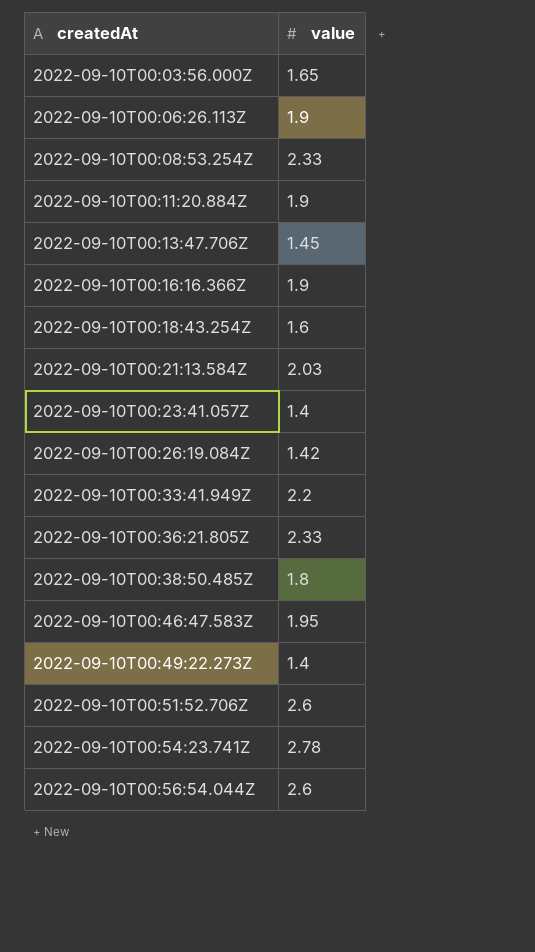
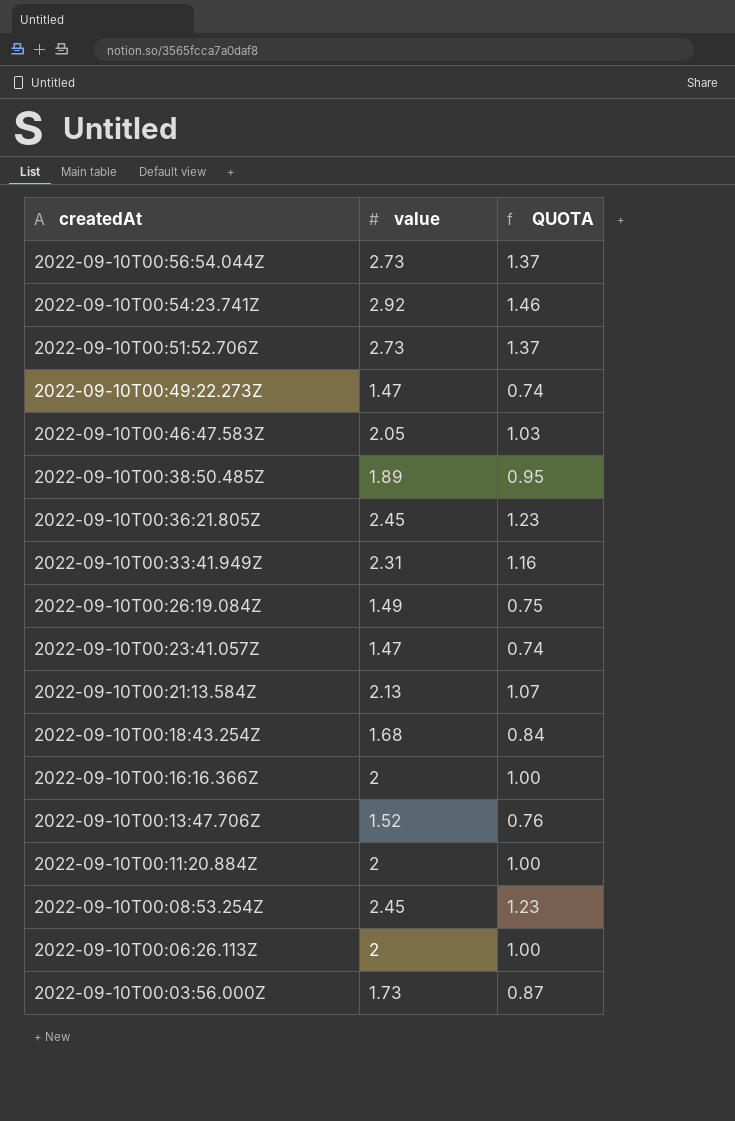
row order: createdAt ascending -> createdAt descending
column QUOTA | formula: none -> [value] * 0.5
2022-09-10T00:56:54.044Z | value: 2.6 -> 2.73
2022-09-10T00:54:23.741Z | value: 2.78 -> 2.92
2022-09-10T00:51:52.706Z | value: 2.6 -> 2.73
2022-09-10T00:49:22.273Z | value: 1.4 -> 1.47
2022-09-10T00:46:47.583Z | value: 1.95 -> 2.05
2022-09-10T00:38:50.485Z | value: 1.8 -> 1.89
2022-09-10T00:36:21.805Z | value: 2.33 -> 2.45
2022-09-10T00:33:41.949Z | value: 2.2 -> 2.31
2022-09-10T00:26:19.084Z | value: 1.42 -> 1.49
2022-09-10T00:23:41.057Z | value: 1.4 -> 1.47
2022-09-10T00:21:13.584Z | value: 2.03 -> 2.13
2022-09-10T00:18:43.254Z | value: 1.6 -> 1.68
2022-09-10T00:16:16.366Z | value: 1.9 -> 2
2022-09-10T00:13:47.706Z | value: 1.45 -> 1.52
2022-09-10T00:11:20.884Z | value: 1.9 -> 2
2022-09-10T00:08:53.254Z | value: 2.33 -> 2.45
2022-09-10T00:06:26.113Z | value: 1.9 -> 2
2022-09-10T00:03:56.000Z | value: 1.65 -> 1.73

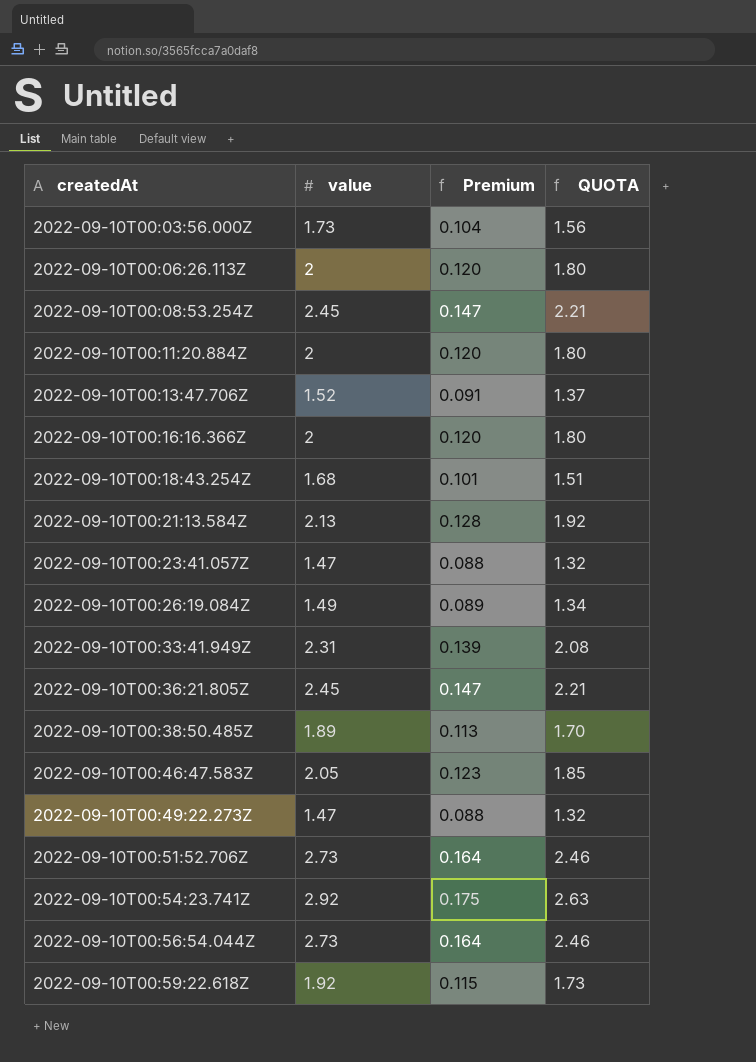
row order: createdAt descending -> createdAt ascending
column Premium | formula: none -> [value] * 0.06
column QUOTA | formula: [value] * 0.5 -> [value] * 0.9
row 2022-09-10T00:59:22.618Z: none -> 1.92 | 0.115 | 1.73

